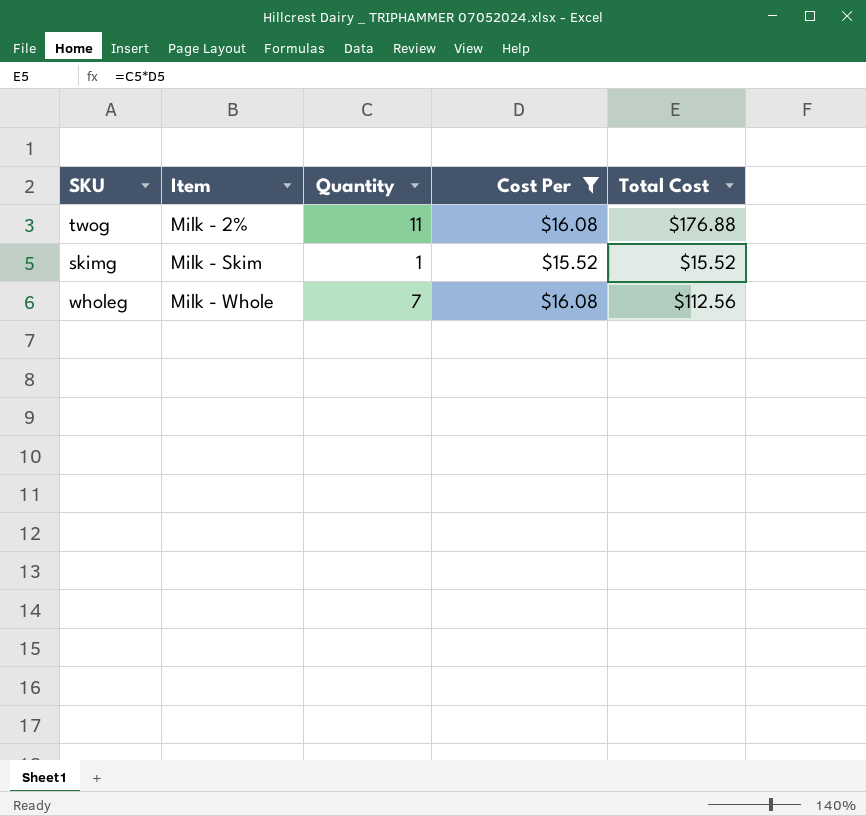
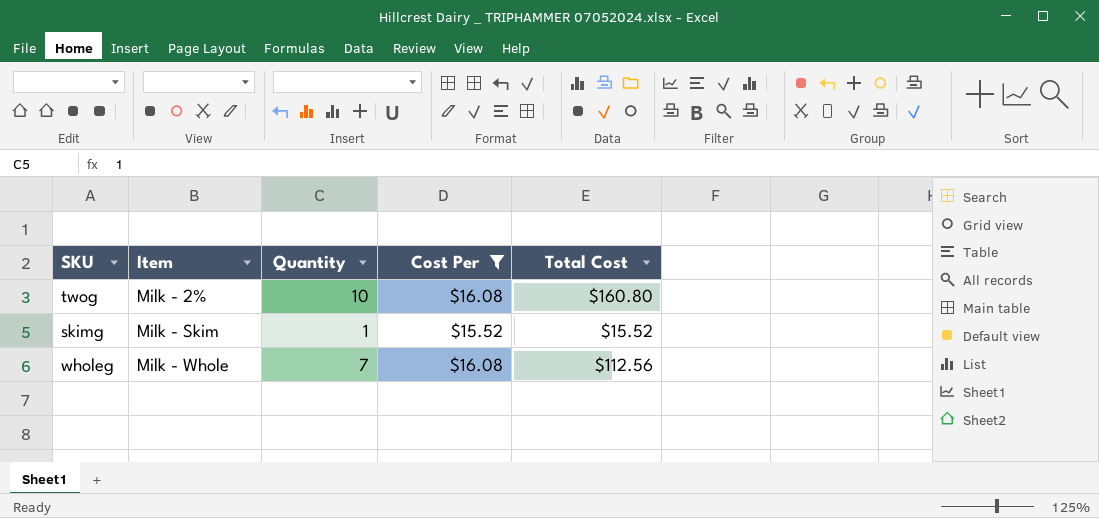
twog | Quantity: 11 -> 10
twog | Total Cost: $176.88 -> $160.80

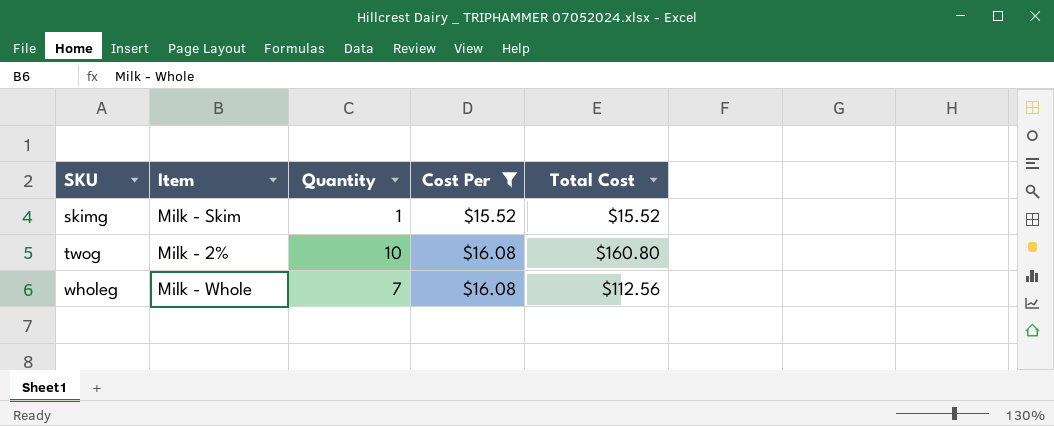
row order: Item ascending -> SKU ascending

